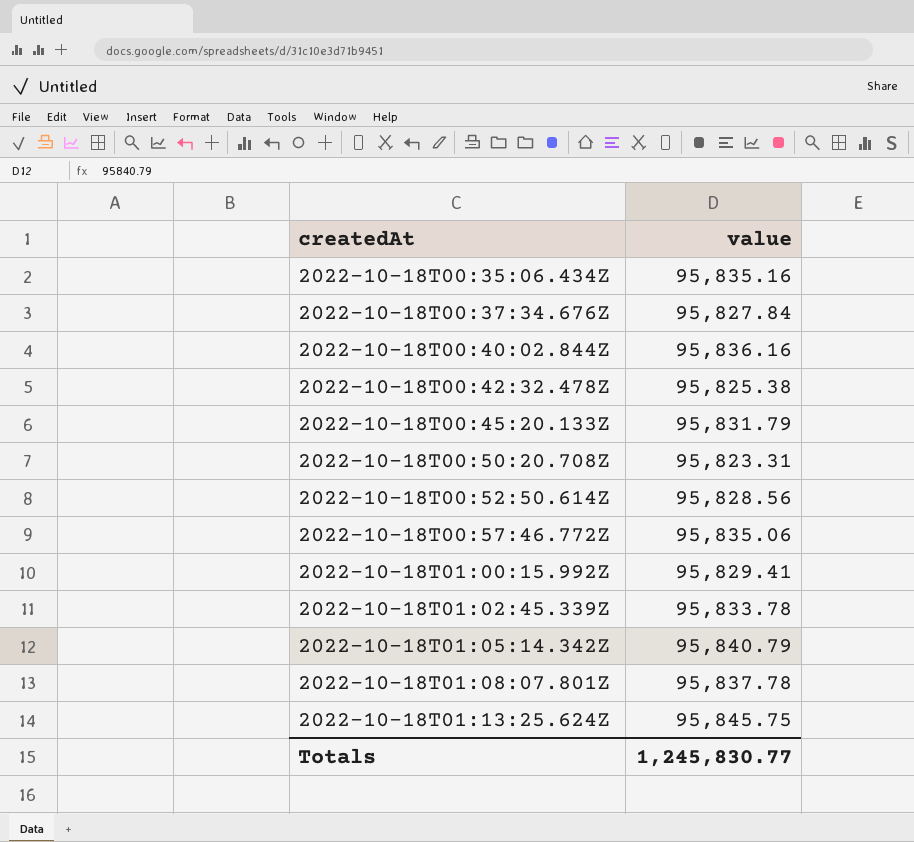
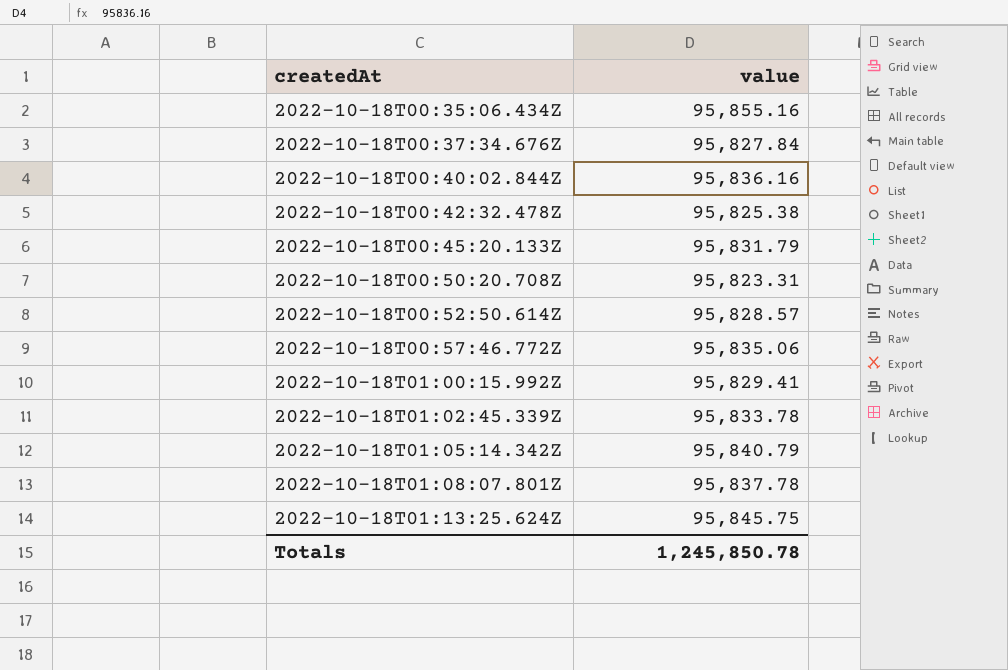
2022-10-18T00:35:06.434Z | value: 95,835.16 -> 95,855.16
2022-10-18T00:52:50.614Z | value: 95,828.56 -> 95,828.57
Totals | value: 1,245,830.77 -> 1,245,850.78

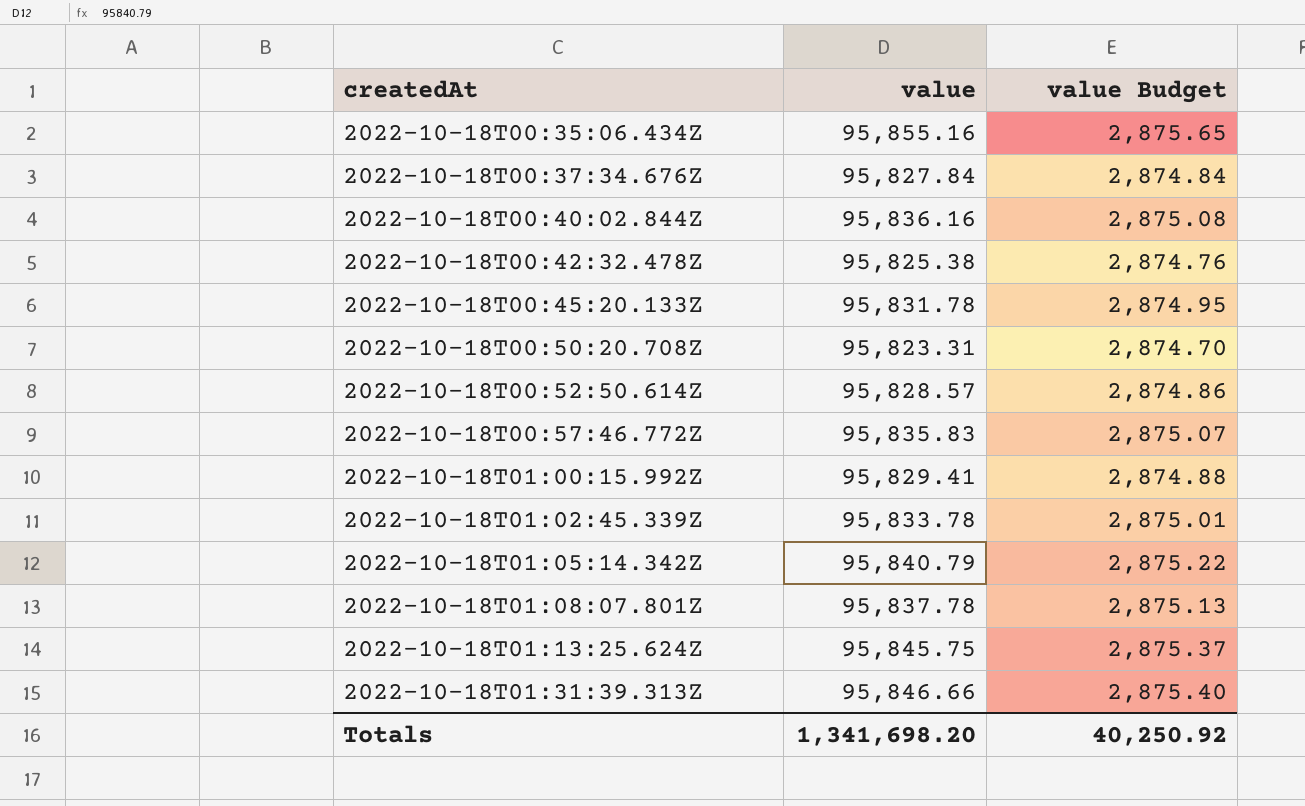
column value Budget | formula: none -> [value] * 0.03
2022-10-18T00:45:20.133Z | value: 95,831.79 -> 95,831.78
2022-10-18T00:57:46.772Z | value: 95,835.06 -> 95,835.83
row 2022-10-18T01:31:39.313Z: none -> 95,846.66 | 2,875.40
Totals | value: 1,245,850.78 -> 1,341,698.20

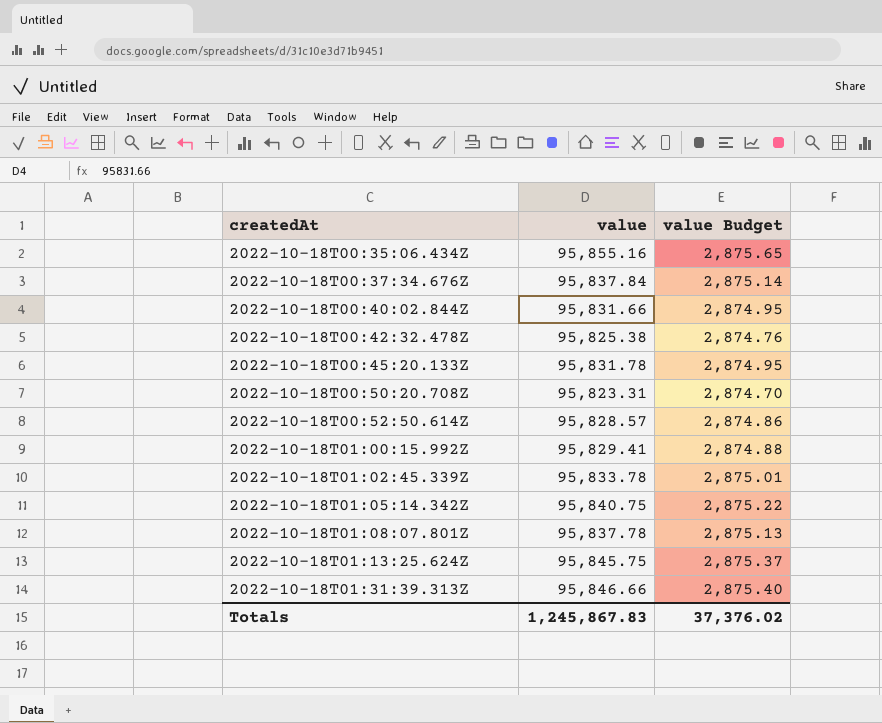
row 2022-10-18T00:57:46.772Z: 95,835.83 | 2,875.07 -> none
2022-10-18T00:37:34.676Z | value: 95,827.84 -> 95,837.84
2022-10-18T00:37:34.676Z | value Budget: 2,874.84 -> 2,875.14
2022-10-18T00:40:02.844Z | value: 95,836.16 -> 95,831.66
2022-10-18T00:40:02.844Z | value Budget: 2,875.08 -> 2,874.95
2022-10-18T01:05:14.342Z | value: 95,840.79 -> 95,840.75
Totals | value: 1,341,698.20 -> 1,245,867.83
Totals | value Budget: 40,250.92 -> 37,376.02

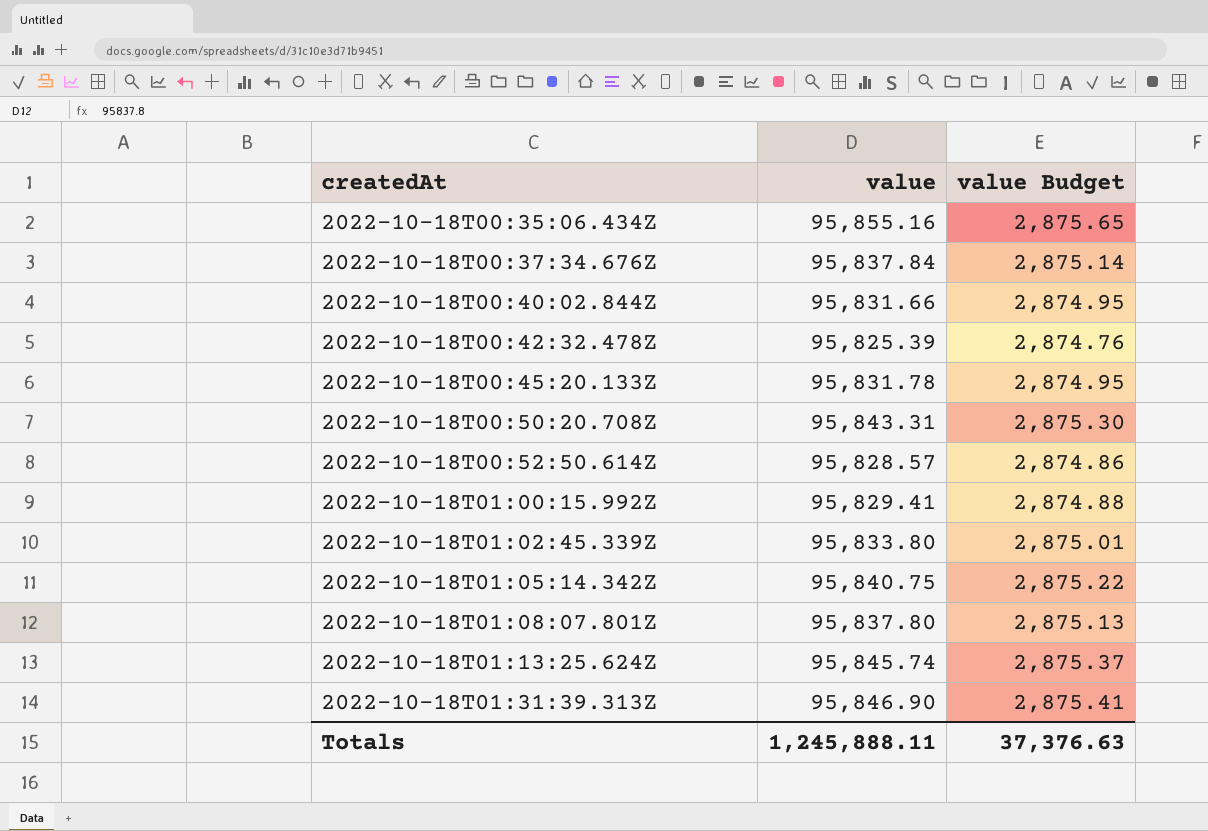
2022-10-18T00:42:32.478Z | value: 95,825.38 -> 95,825.39
2022-10-18T00:50:20.708Z | value: 95,823.31 -> 95,843.31
2022-10-18T00:50:20.708Z | value Budget: 2,874.70 -> 2,875.30
2022-10-18T01:02:45.339Z | value: 95,833.78 -> 95,833.80
2022-10-18T01:08:07.801Z | value: 95,837.78 -> 95,837.80
2022-10-18T01:13:25.624Z | value: 95,845.75 -> 95,845.74
2022-10-18T01:31:39.313Z | value: 95,846.66 -> 95,846.90
2022-10-18T01:31:39.313Z | value Budget: 2,875.40 -> 2,875.41
Totals | value: 1,245,867.83 -> 1,245,888.11
Totals | value Budget: 37,376.02 -> 37,376.63

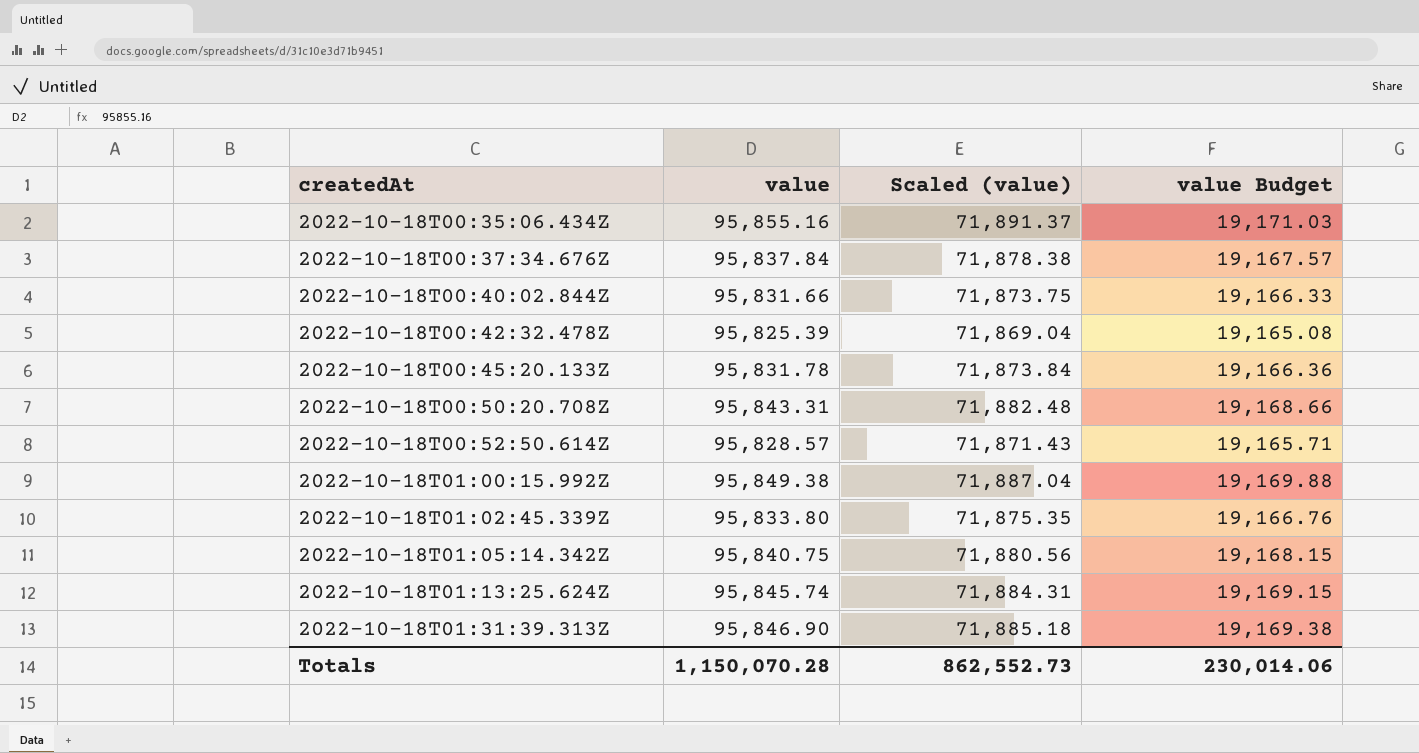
column Scaled (value) | formula: none -> [value] * 0.75
column value Budget | formula: [value] * 0.03 -> [value] * 0.2
row 2022-10-18T01:08:07.801Z: 95,837.80 | 2,875.13 -> none
2022-10-18T01:00:15.992Z | value: 95,829.41 -> 95,849.38
Totals | value: 1,245,888.11 -> 1,150,070.28
Totals | value Budget: 37,376.63 -> 230,014.06

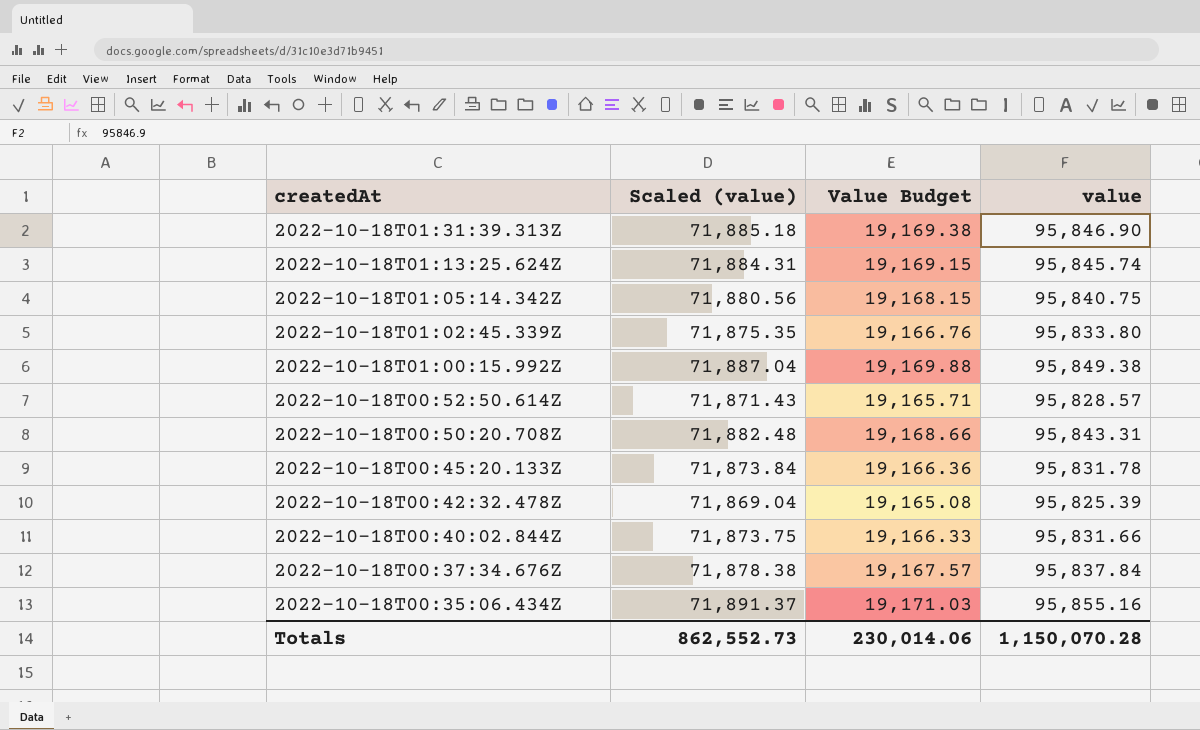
row order: createdAt ascending -> createdAt descending
column name: value Budget -> Value Budget
column value | position: 2 -> 4

